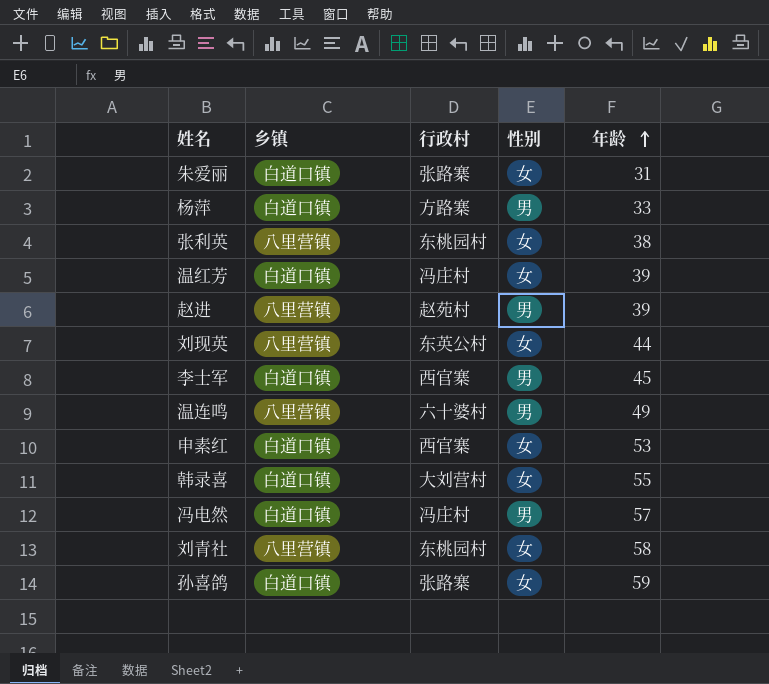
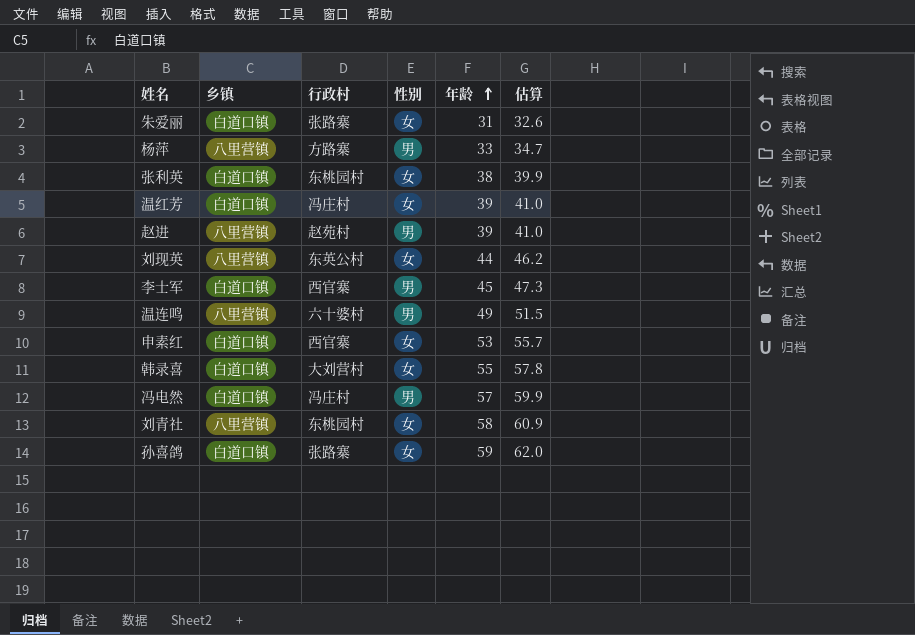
column 估算 | formula: none -> [年龄] * 1.05
杨萍 | 乡镇: 白道口镇 -> 八里营镇
张利英 | 乡镇: 八里营镇 -> 白道口镇

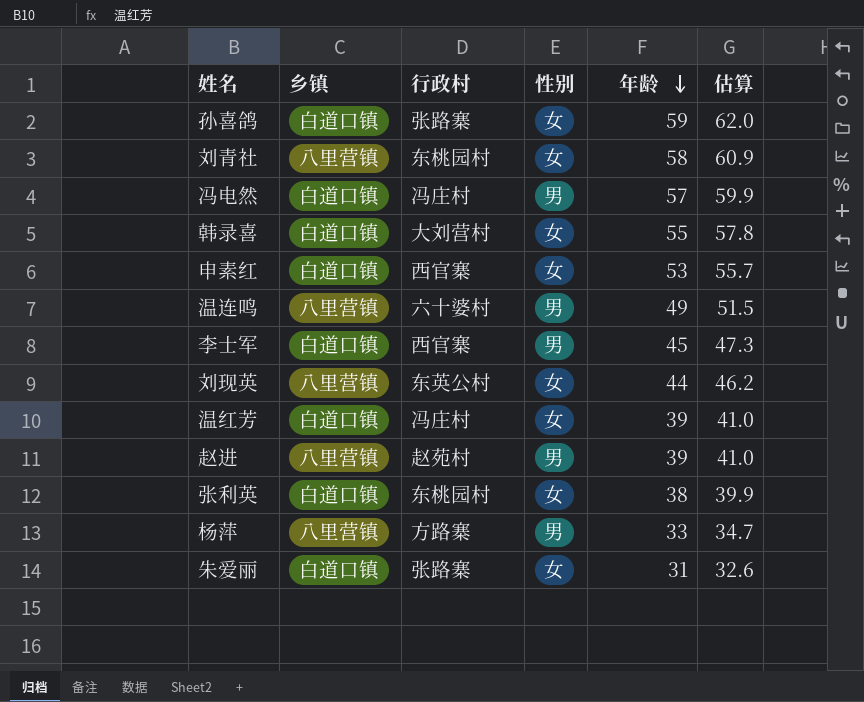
row order: 年龄 ascending -> 年龄 descending

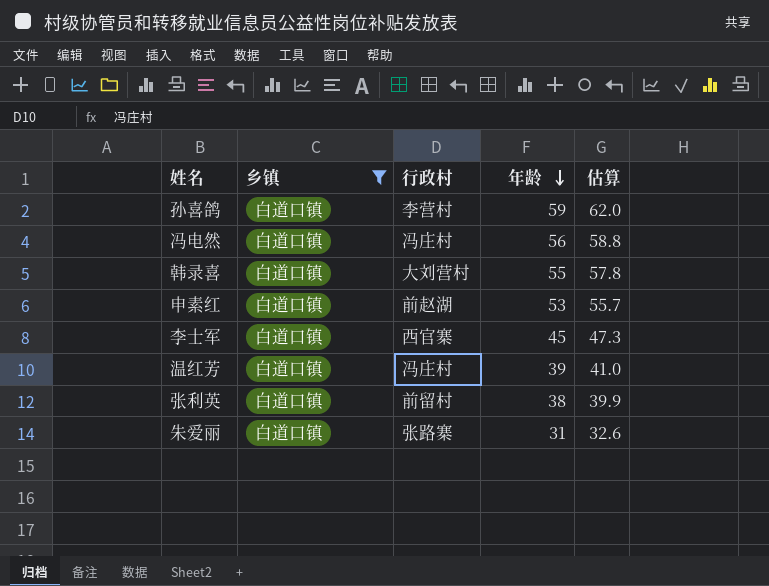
filter: none -> 乡镇 = 白道口镇
column 性别 | position: 4 -> none
孙喜鸽 | 行政村: 张路寨 -> 李营村
冯电然 | 年龄: 57 -> 56
冯电然 | 估算: 59.9 -> 58.8
申素红 | 行政村: 西官寨 -> 前赵湖
张利英 | 行政村: 东桃园村 -> 前留村

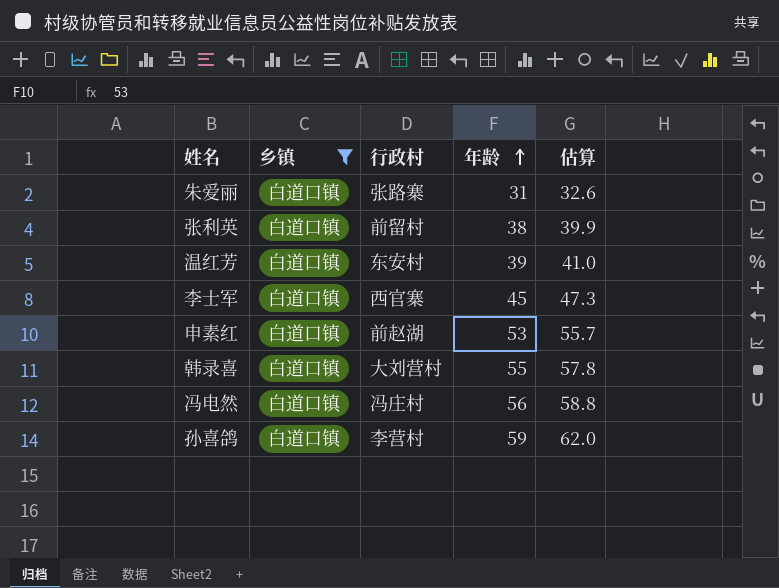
row order: 年龄 descending -> 年龄 ascending
温红芳 | 行政村: 冯庄村 -> 东安村

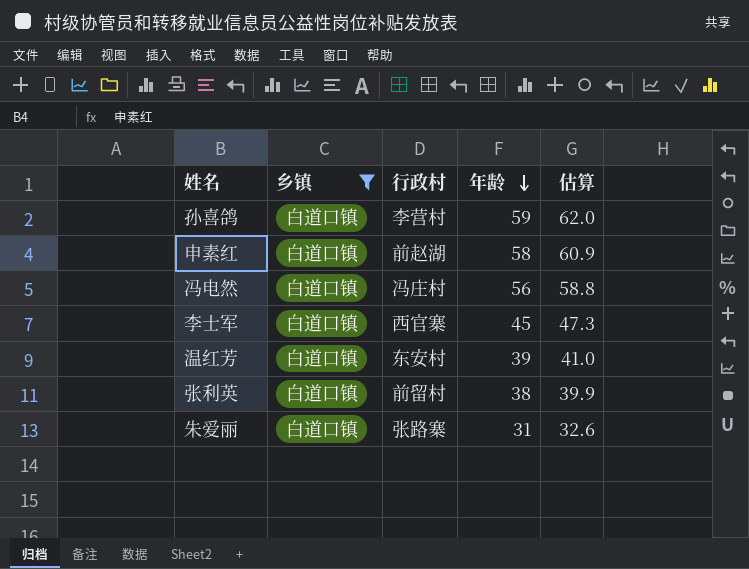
row order: 年龄 ascending -> 年龄 descending
row 韩录喜: 白道口镇 | 大刘营村 | 55 | 57.8 -> none
申素红 | 年龄: 53 -> 58
申素红 | 估算: 55.7 -> 60.9

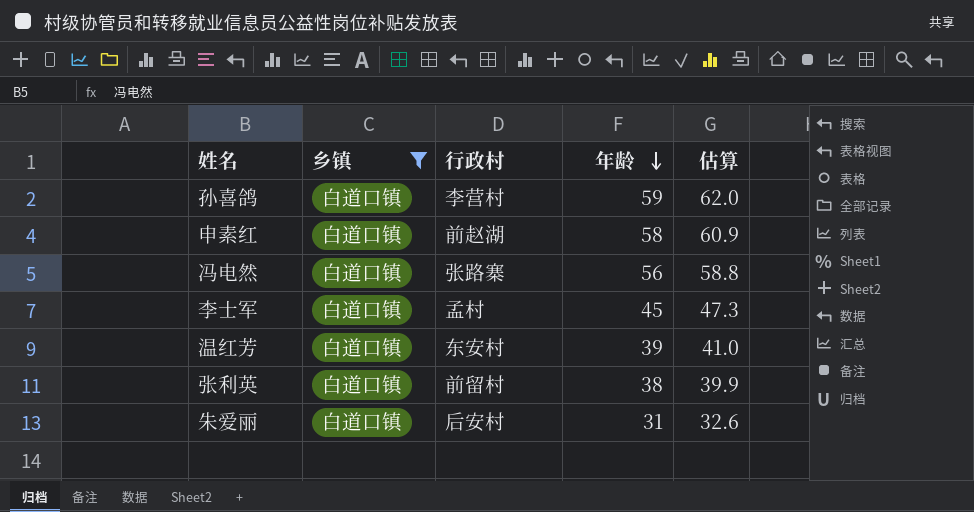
冯电然 | 行政村: 冯庄村 -> 张路寨
李士军 | 行政村: 西官寨 -> 孟村
朱爱丽 | 行政村: 张路寨 -> 后安村

